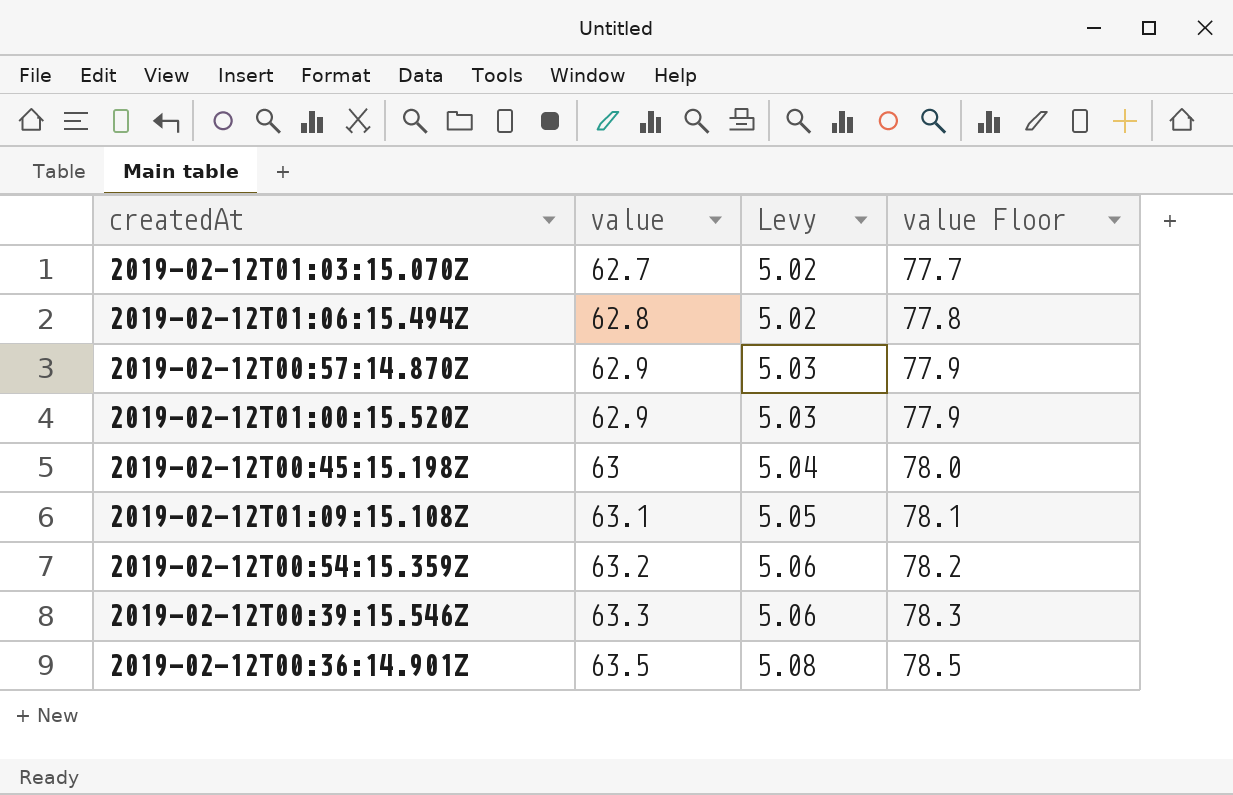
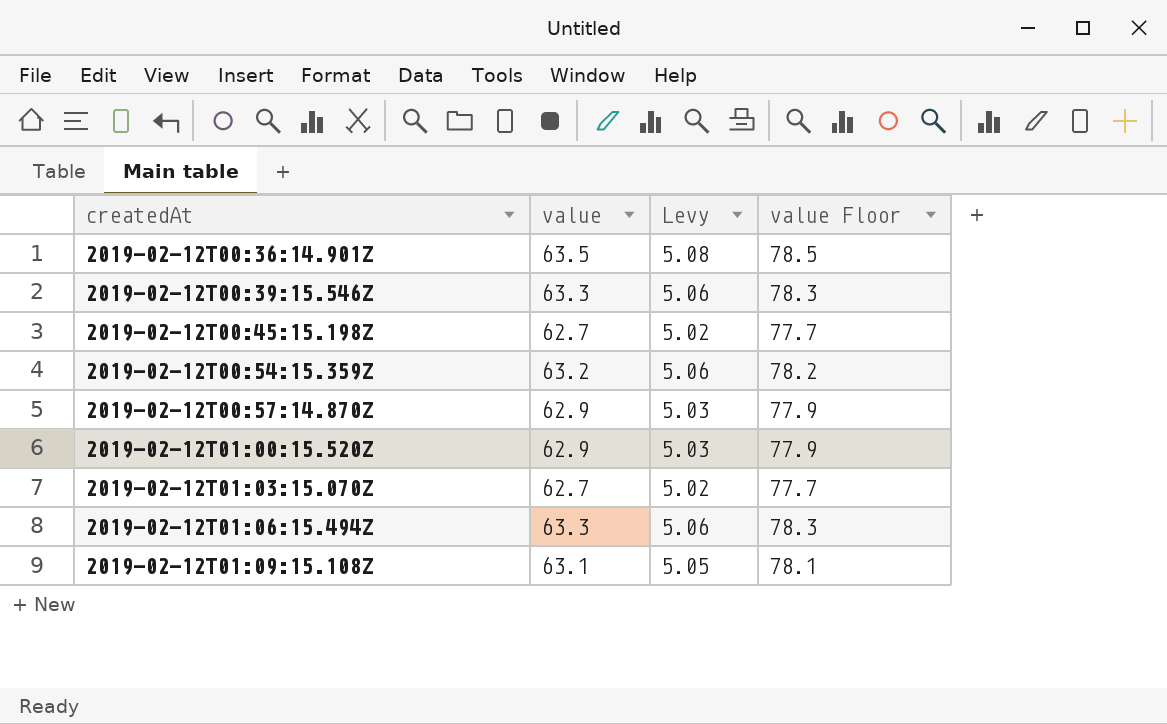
row order: value ascending -> createdAt ascending
2019-02-12T00:45:15.198Z | value: 63 -> 62.7
2019-02-12T00:45:15.198Z | Levy: 5.04 -> 5.02
2019-02-12T00:45:15.198Z | value Floor: 78.0 -> 77.7
2019-02-12T01:06:15.494Z | value: 62.8 -> 63.3
2019-02-12T01:06:15.494Z | Levy: 5.02 -> 5.06
2019-02-12T01:06:15.494Z | value Floor: 77.8 -> 78.3

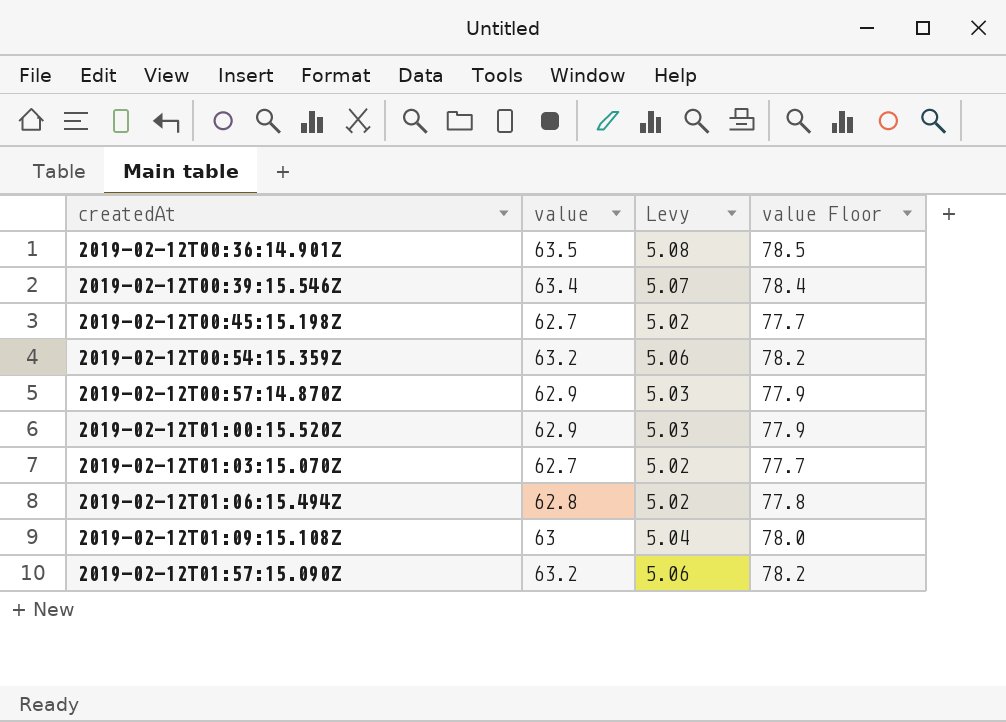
2019-02-12T00:39:15.546Z | value: 63.3 -> 63.4
2019-02-12T00:39:15.546Z | Levy: 5.06 -> 5.07
2019-02-12T00:39:15.546Z | value Floor: 78.3 -> 78.4
2019-02-12T01:06:15.494Z | value: 63.3 -> 62.8
2019-02-12T01:06:15.494Z | Levy: 5.06 -> 5.02
2019-02-12T01:06:15.494Z | value Floor: 78.3 -> 77.8
2019-02-12T01:09:15.108Z | value: 63.1 -> 63
2019-02-12T01:09:15.108Z | Levy: 5.05 -> 5.04
2019-02-12T01:09:15.108Z | value Floor: 78.1 -> 78.0
row 2019-02-12T01:57:15.090Z: none -> 63.2 | 5.06 | 78.2

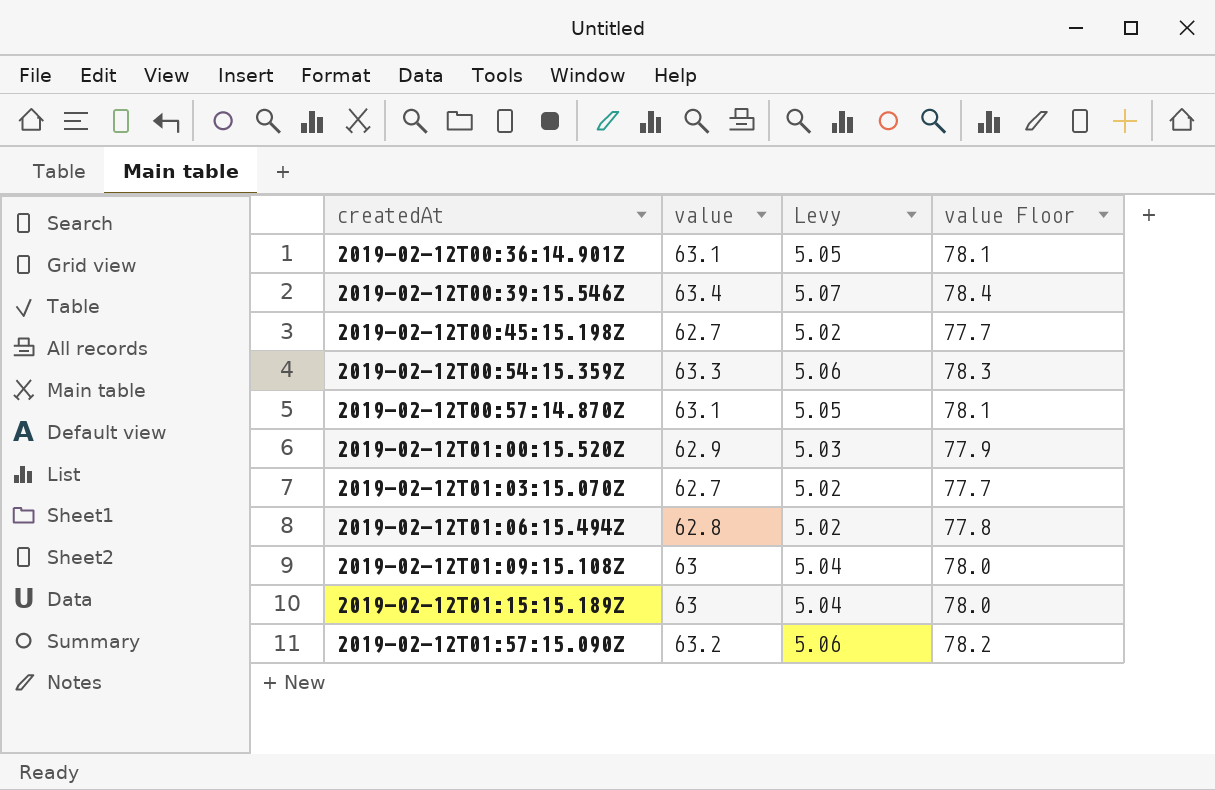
2019-02-12T00:36:14.901Z | value: 63.5 -> 63.1
2019-02-12T00:36:14.901Z | Levy: 5.08 -> 5.05
2019-02-12T00:36:14.901Z | value Floor: 78.5 -> 78.1
2019-02-12T00:54:15.359Z | value: 63.2 -> 63.3
2019-02-12T00:54:15.359Z | value Floor: 78.2 -> 78.3
2019-02-12T00:57:14.870Z | value: 62.9 -> 63.1
2019-02-12T00:57:14.870Z | Levy: 5.03 -> 5.05
2019-02-12T00:57:14.870Z | value Floor: 77.9 -> 78.1
row 2019-02-12T01:15:15.189Z: none -> 63 | 5.04 | 78.0

